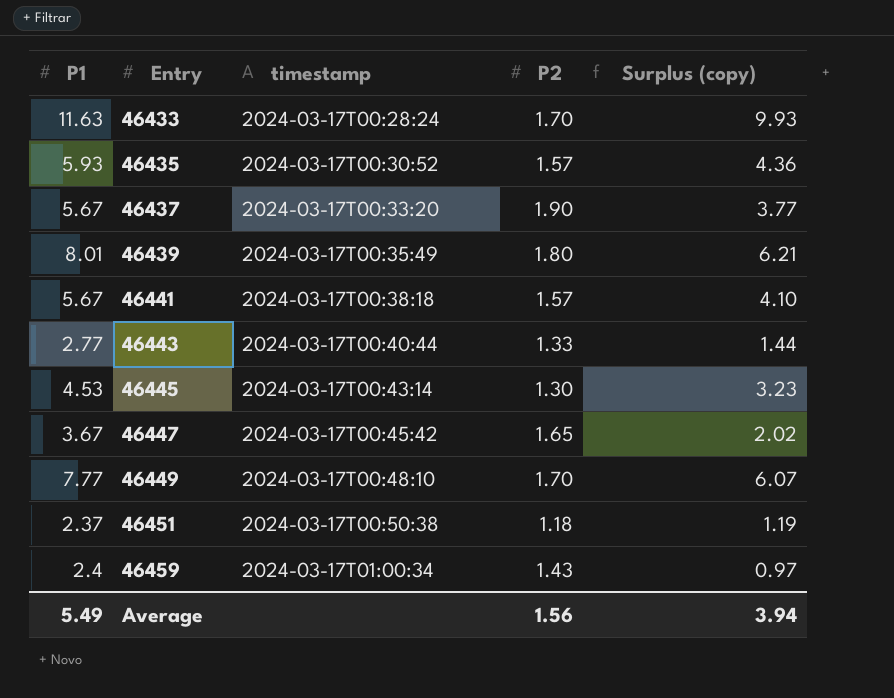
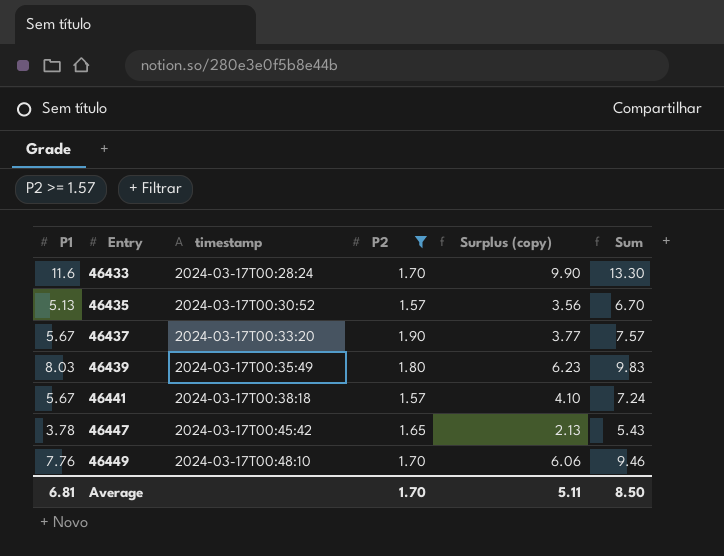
filter: none -> P2 >= 1.57
column Sum | formula: none -> [P1] + [P2]
46433 | P1: 11.63 -> 11.6
46433 | Surplus (copy): 9.93 -> 9.90
46435 | P1: 5.93 -> 5.13
46435 | Surplus (copy): 4.36 -> 3.56
46439 | P1: 8.01 -> 8.03
46439 | Surplus (copy): 6.21 -> 6.23
46447 | P1: 3.67 -> 3.78
46447 | Surplus (copy): 2.02 -> 2.13
46449 | P1: 7.77 -> 7.76
46449 | Surplus (copy): 6.07 -> 6.06
Average | P1: 5.49 -> 6.81
Average | P2: 1.56 -> 1.70
Average | Surplus (copy): 3.94 -> 5.11

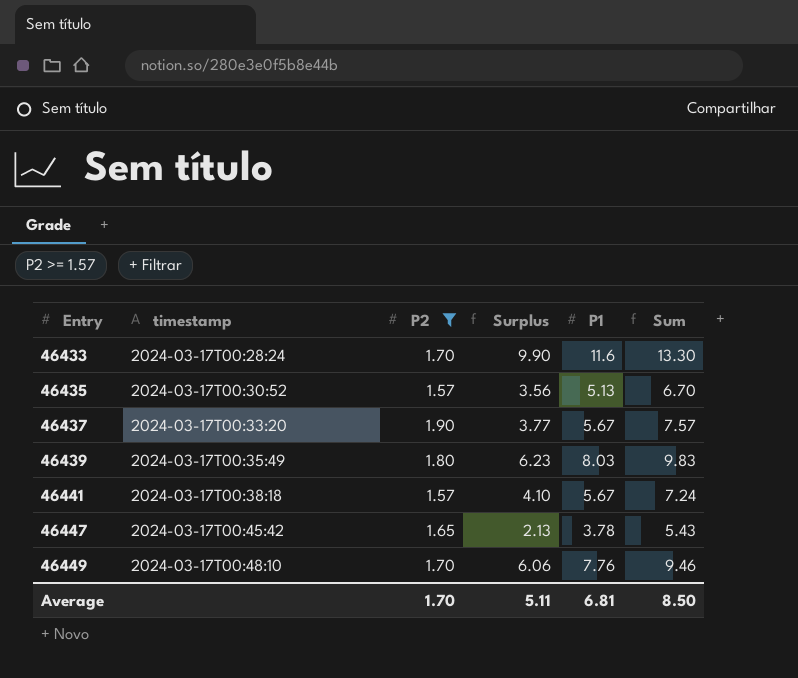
column name: Surplus (copy) -> Surplus
column P1 | position: 1 -> 5

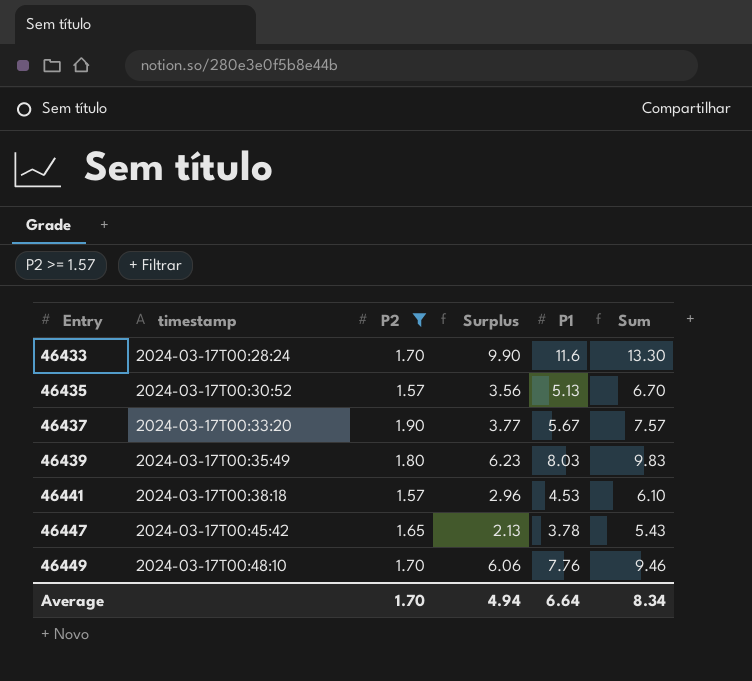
46441 | Surplus: 4.10 -> 2.96
46441 | P1: 5.67 -> 4.53
46441 | Sum: 7.24 -> 6.10
Average | Surplus: 5.11 -> 4.94
Average | P1: 6.81 -> 6.64
Average | Sum: 8.50 -> 8.34

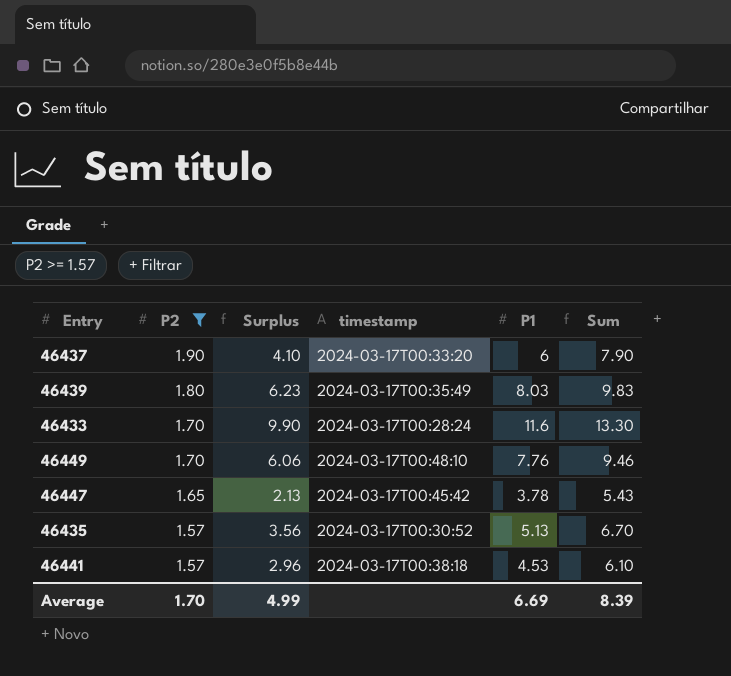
row order: Entry ascending -> P2 descending
column timestamp | position: 2 -> 4
46437 | Surplus: 3.77 -> 4.10
46437 | P1: 5.67 -> 6
46437 | Sum: 7.57 -> 7.90
Average | Surplus: 4.94 -> 4.99
Average | P1: 6.64 -> 6.69
Average | Sum: 8.34 -> 8.39

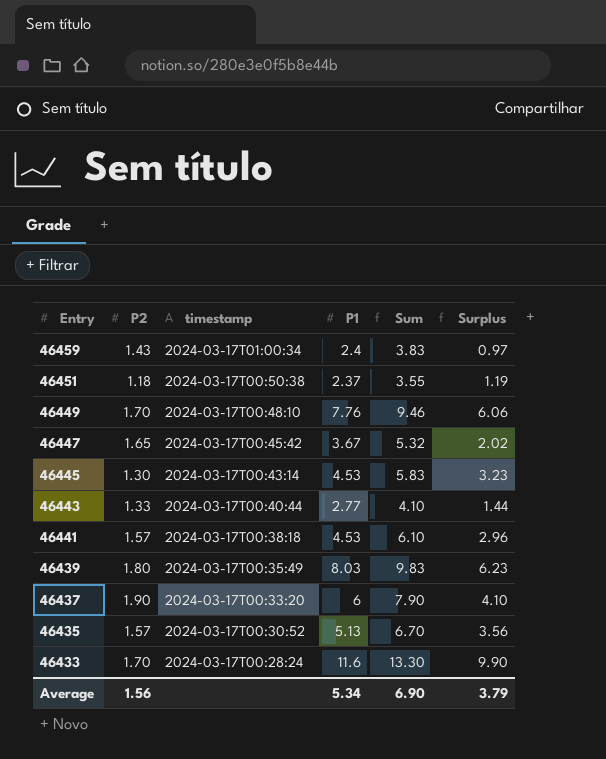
filter: P2 >= 1.57 -> none
row order: P2 descending -> Entry descending
column Surplus | position: 3 -> 6
46447 | P1: 3.78 -> 3.67
46447 | Sum: 5.43 -> 5.32
46447 | Surplus: 2.13 -> 2.02
Average | P2: 1.70 -> 1.56
Average | P1: 6.69 -> 5.34
Average | Sum: 8.39 -> 6.90
Average | Surplus: 4.99 -> 3.79

